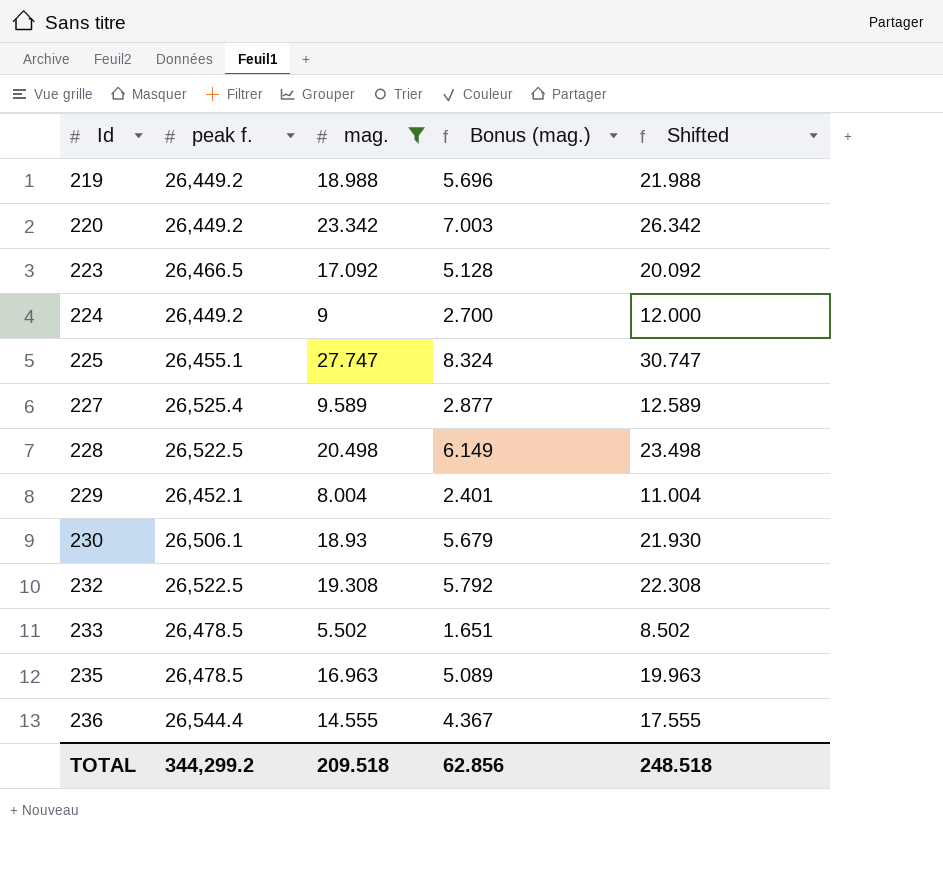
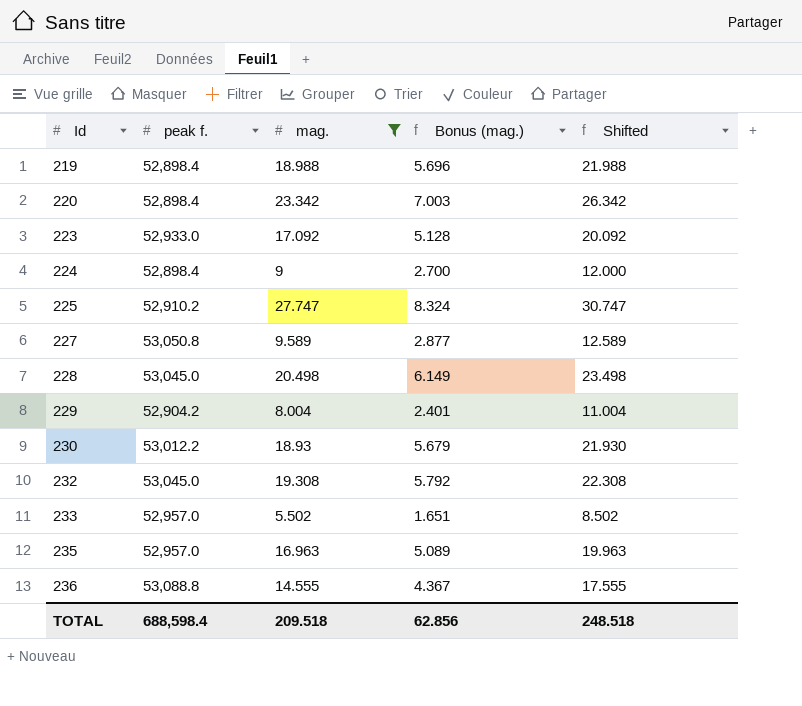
219 | peak f.: 26,449.2 -> 52,898.4
220 | peak f.: 26,449.2 -> 52,898.4
223 | peak f.: 26,466.5 -> 52,933.0
224 | peak f.: 26,449.2 -> 52,898.4
225 | peak f.: 26,455.1 -> 52,910.2
227 | peak f.: 26,525.4 -> 53,050.8
228 | peak f.: 26,522.5 -> 53,045.0
229 | peak f.: 26,452.1 -> 52,904.2
230 | peak f.: 26,506.1 -> 53,012.2
232 | peak f.: 26,522.5 -> 53,045.0
233 | peak f.: 26,478.5 -> 52,957.0
235 | peak f.: 26,478.5 -> 52,957.0
236 | peak f.: 26,544.4 -> 53,088.8
TOTAL | peak f.: 344,299.2 -> 688,598.4

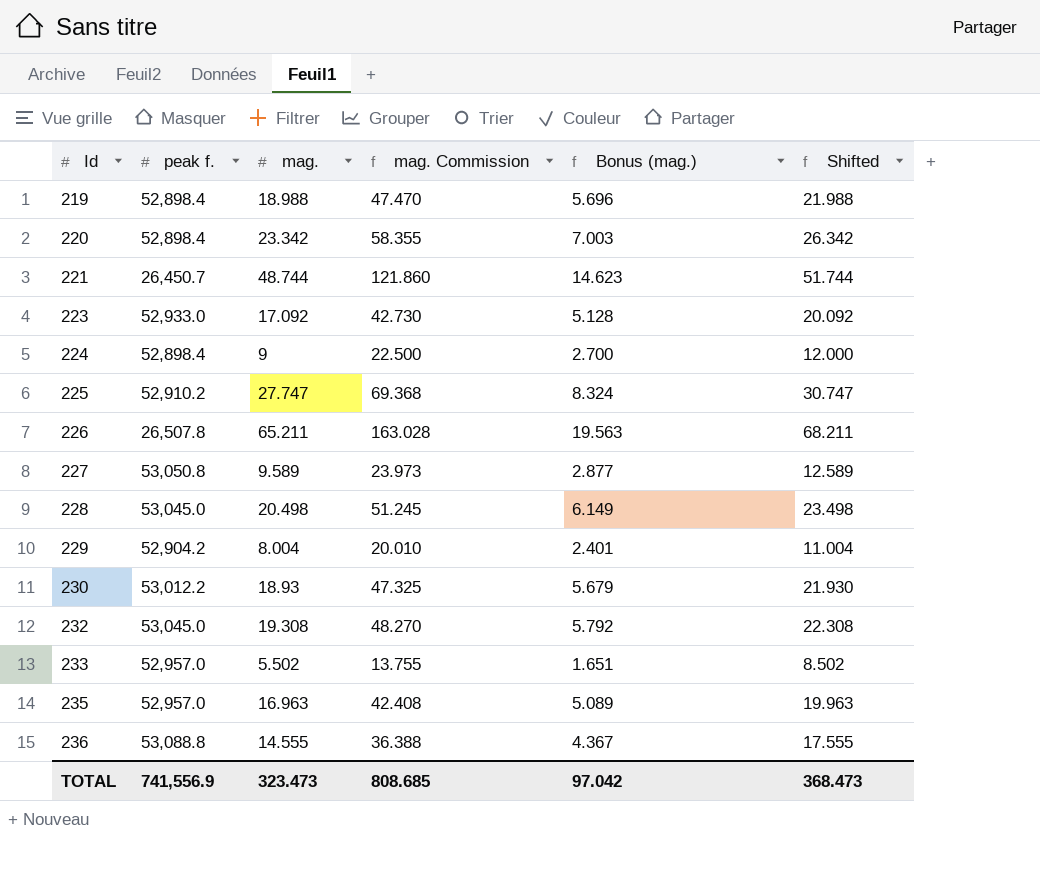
filter: mag. <= 27.747 -> none
column mag. Commission | formula: none -> [mag.] * 2.5
TOTAL | peak f.: 688,598.4 -> 741,556.9
TOTAL | mag.: 209.518 -> 323.473
TOTAL | Bonus (mag.): 62.856 -> 97.042
TOTAL | Shifted: 248.518 -> 368.473

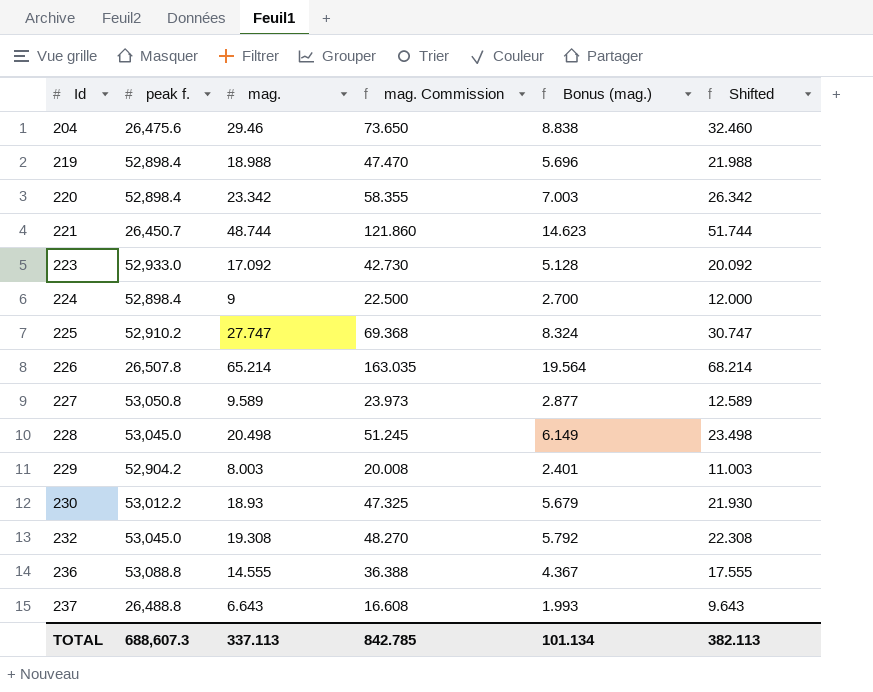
row 233: 52,957.0 | 5.502 | 13.755 | 1.651 | 8.502 -> none
row 235: 52,957.0 | 16.963 | 42.408 | 5.089 | 19.963 -> none
row 204: none -> 26,475.6 | 29.46 | 73.650 | 8.838 | 32.460
226 | mag.: 65.211 -> 65.214
226 | mag. Commission: 163.028 -> 163.035
226 | Bonus (mag.): 19.563 -> 19.564
226 | Shifted: 68.211 -> 68.214
229 | mag.: 8.004 -> 8.003
229 | mag. Commission: 20.010 -> 20.008
229 | Shifted: 11.004 -> 11.003
row 237: none -> 26,488.8 | 6.643 | 16.608 | 1.993 | 9.643
TOTAL | peak f.: 741,556.9 -> 688,607.3
TOTAL | mag.: 323.473 -> 337.113
TOTAL | mag. Commission: 808.685 -> 842.785
TOTAL | Bonus (mag.): 97.042 -> 101.134
TOTAL | Shifted: 368.473 -> 382.113

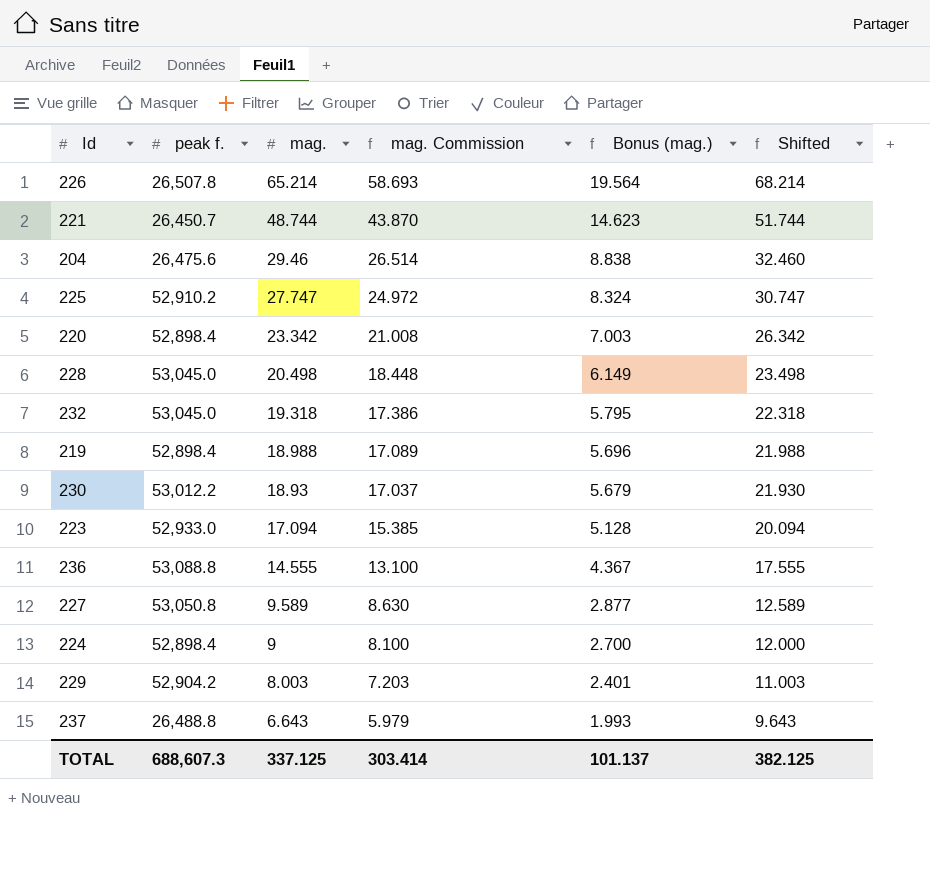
row order: Id ascending -> mag. descending
column mag. Commission | formula: [mag.] * 2.5 -> [mag.] * 0.9
232 | mag.: 19.308 -> 19.318
232 | Bonus (mag.): 5.792 -> 5.795
232 | Shifted: 22.308 -> 22.318
223 | mag.: 17.092 -> 17.094
223 | Shifted: 20.092 -> 20.094
TOTAL | mag.: 337.113 -> 337.125
TOTAL | mag. Commission: 842.785 -> 303.414
TOTAL | Bonus (mag.): 101.134 -> 101.137
TOTAL | Shifted: 382.113 -> 382.125

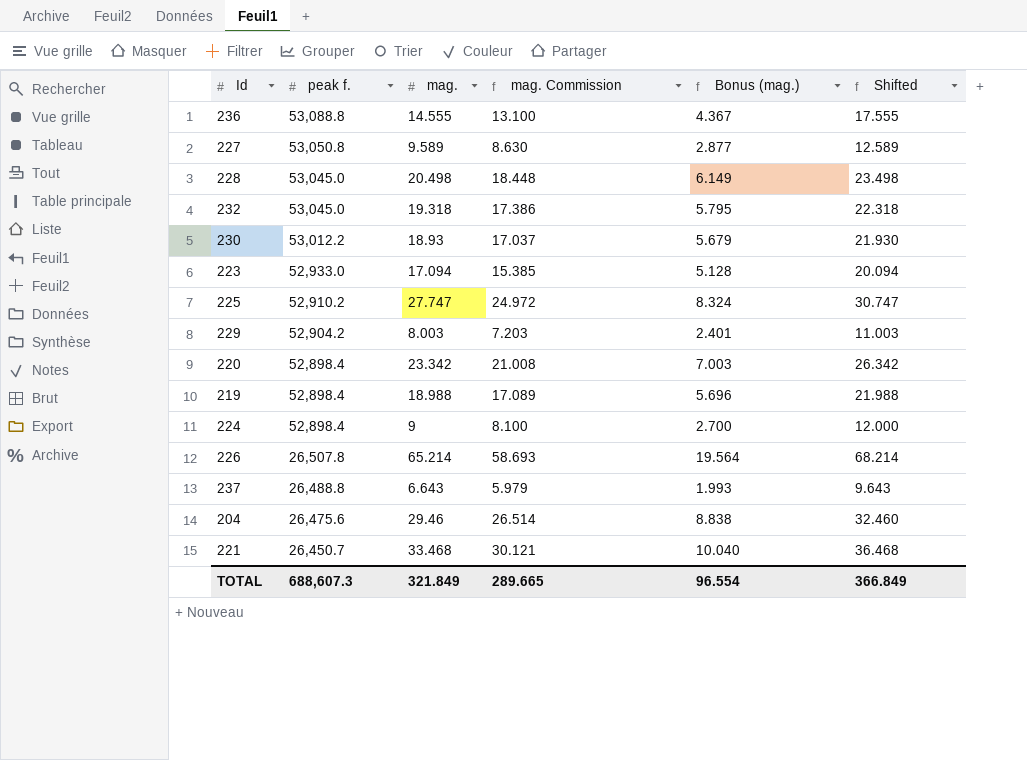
row order: mag. descending -> peak f. descending
221 | mag.: 48.744 -> 33.468
221 | mag. Commission: 43.870 -> 30.121
221 | Bonus (mag.): 14.623 -> 10.040
221 | Shifted: 51.744 -> 36.468
TOTAL | mag.: 337.125 -> 321.849
TOTAL | mag. Commission: 303.414 -> 289.665
TOTAL | Bonus (mag.): 101.137 -> 96.554
TOTAL | Shifted: 382.125 -> 366.849

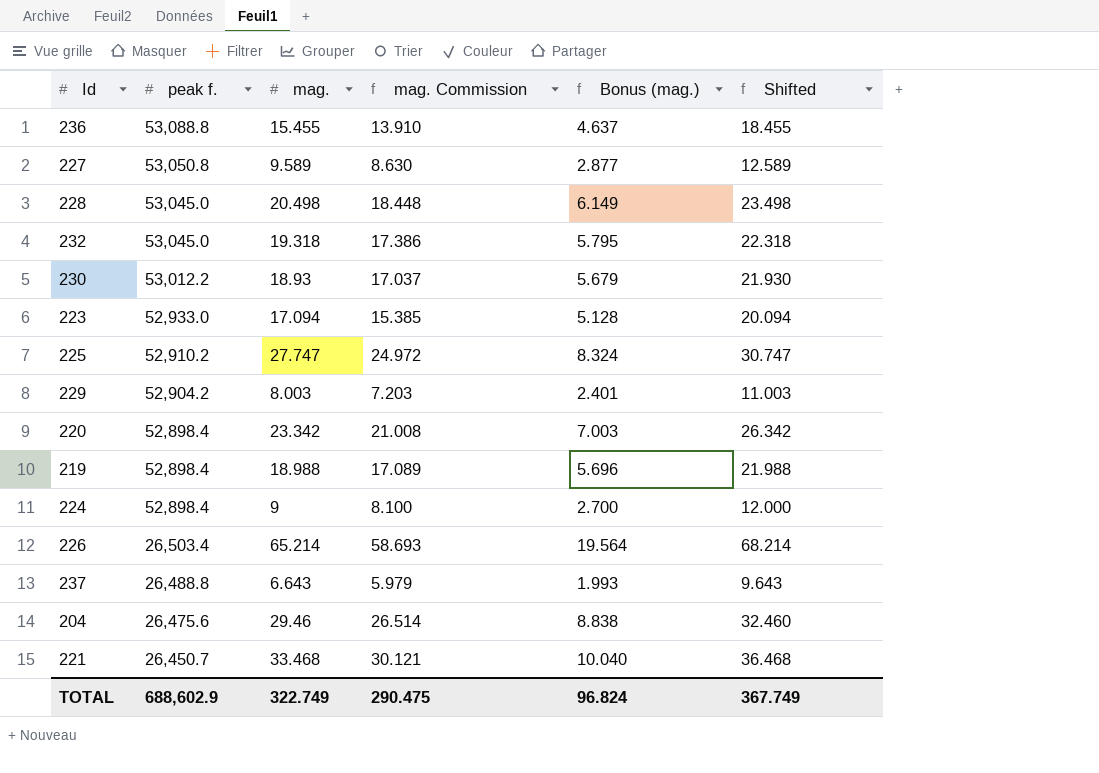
236 | mag.: 14.555 -> 15.455
236 | mag. Commission: 13.100 -> 13.910
236 | Bonus (mag.): 4.367 -> 4.637
236 | Shifted: 17.555 -> 18.455
226 | peak f.: 26,507.8 -> 26,503.4
TOTAL | peak f.: 688,607.3 -> 688,602.9
TOTAL | mag.: 321.849 -> 322.749
TOTAL | mag. Commission: 289.665 -> 290.475
TOTAL | Bonus (mag.): 96.554 -> 96.824
TOTAL | Shifted: 366.849 -> 367.749

